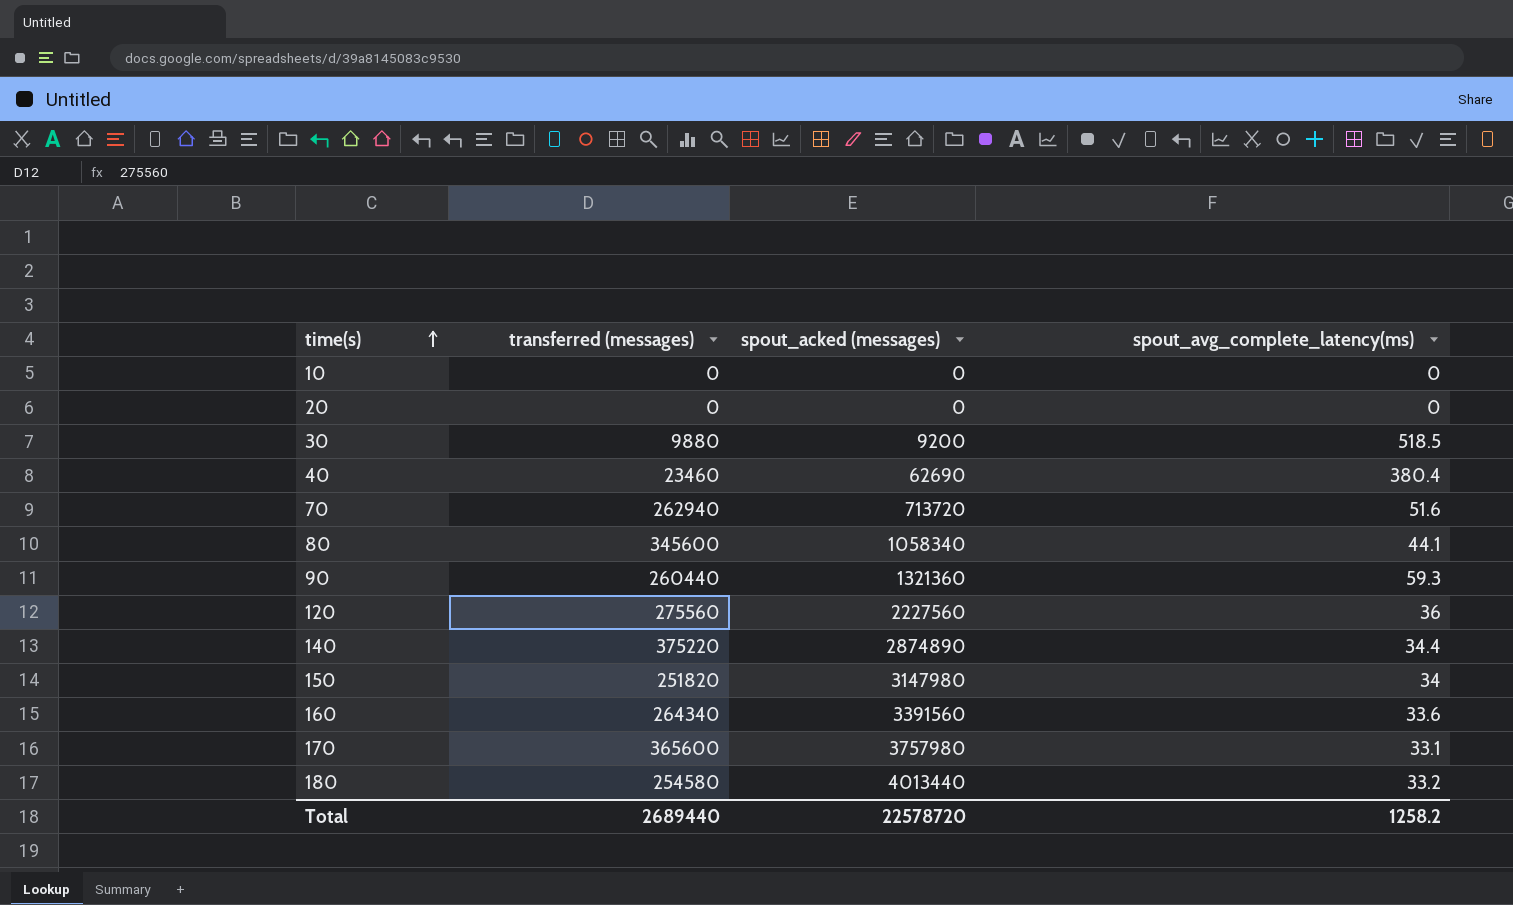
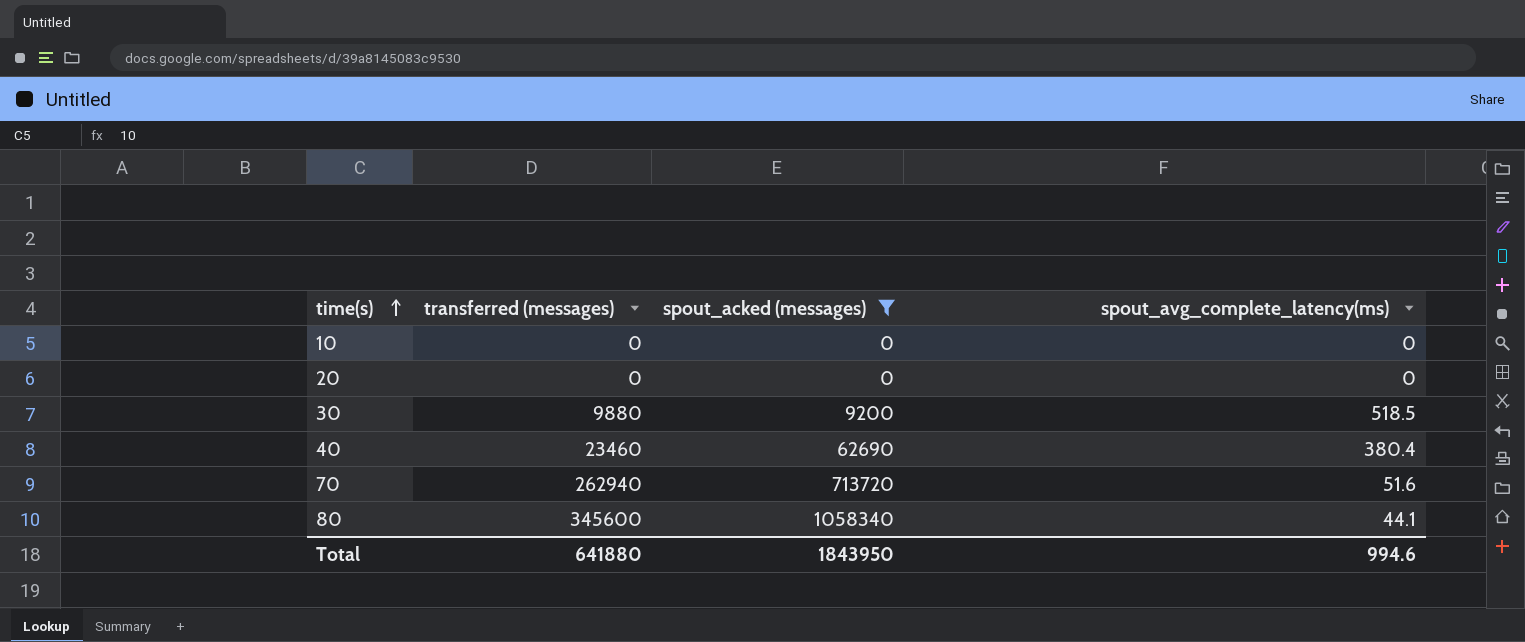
filter: none -> spout_acked (messages) <= 1058340
Total | transferred (messages): 2689440 -> 641880
Total | spout_acked (messages): 22578720 -> 1843950
Total | spout_avg_complete_latency(ms): 1258.2 -> 994.6

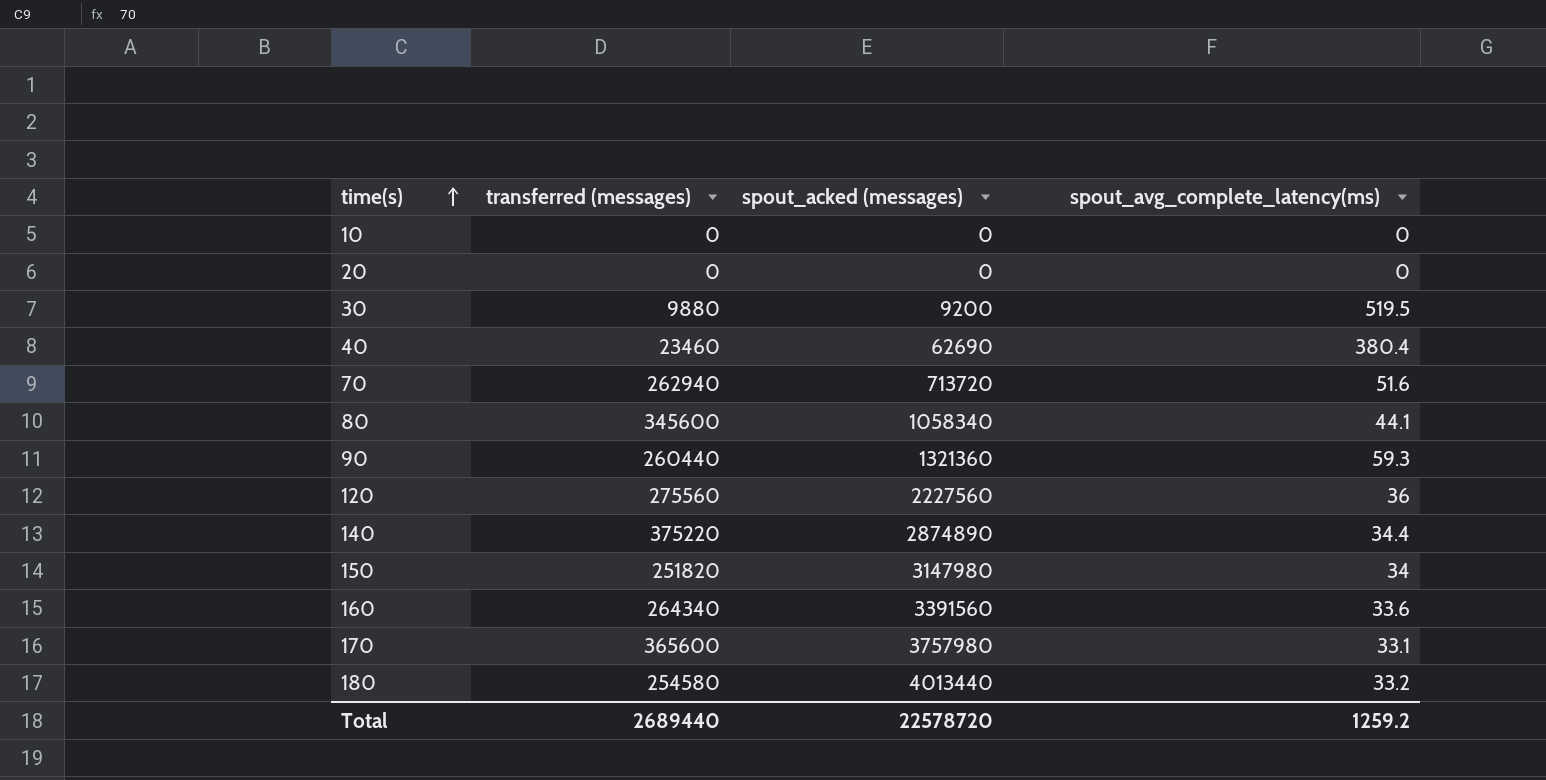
filter: spout_acked (messages) <= 1058340 -> none
30 | spout_avg_complete_latency(ms): 518.5 -> 519.5
Total | transferred (messages): 641880 -> 2689440
Total | spout_acked (messages): 1843950 -> 22578720
Total | spout_avg_complete_latency(ms): 994.6 -> 1259.2

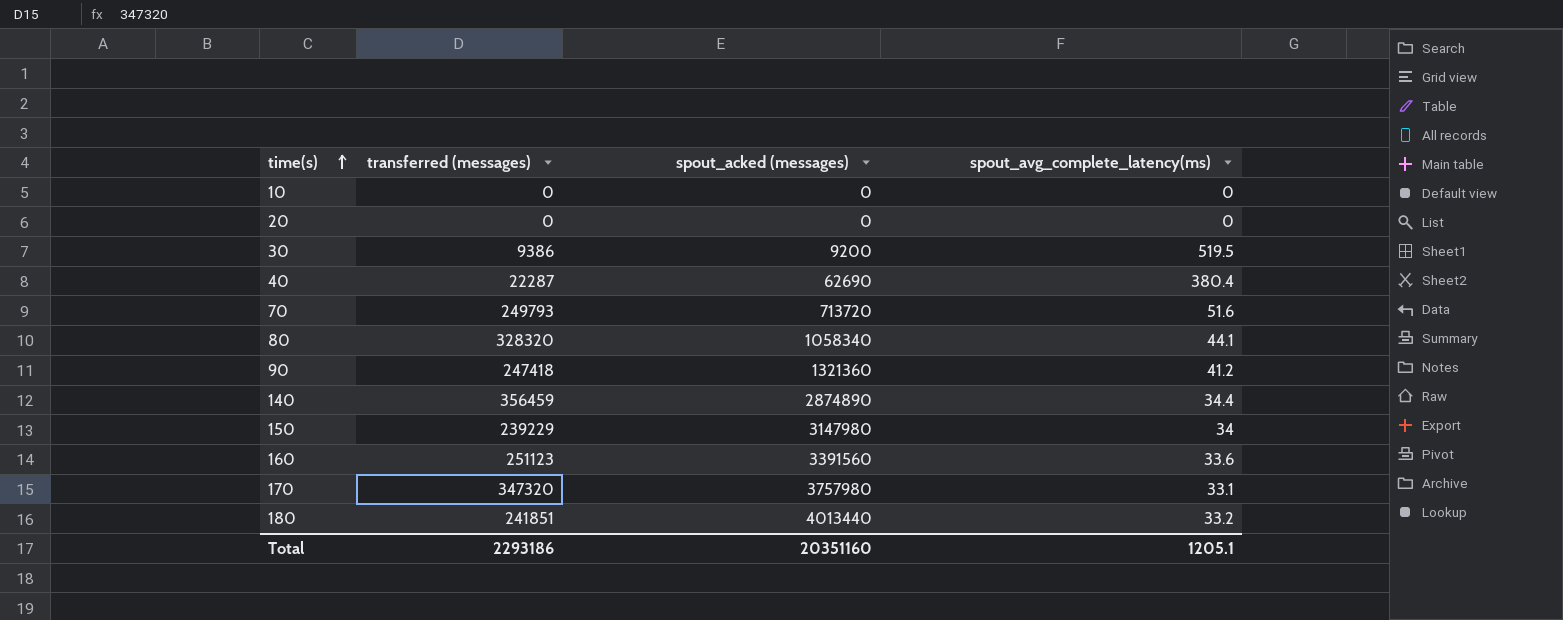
row 120: 275560 | 2227560 | 36 -> none
30 | transferred (messages): 9880 -> 9386
40 | transferred (messages): 23460 -> 22287
70 | transferred (messages): 262940 -> 249793
80 | transferred (messages): 345600 -> 328320
90 | transferred (messages): 260440 -> 247418
90 | spout_avg_complete_latency(ms): 59.3 -> 41.2
140 | transferred (messages): 375220 -> 356459
150 | transferred (messages): 251820 -> 239229
160 | transferred (messages): 264340 -> 251123
170 | transferred (messages): 365600 -> 347320
180 | transferred (messages): 254580 -> 241851
Total | transferred (messages): 2689440 -> 2293186
Total | spout_acked (messages): 22578720 -> 20351160
Total | spout_avg_complete_latency(ms): 1259.2 -> 1205.1

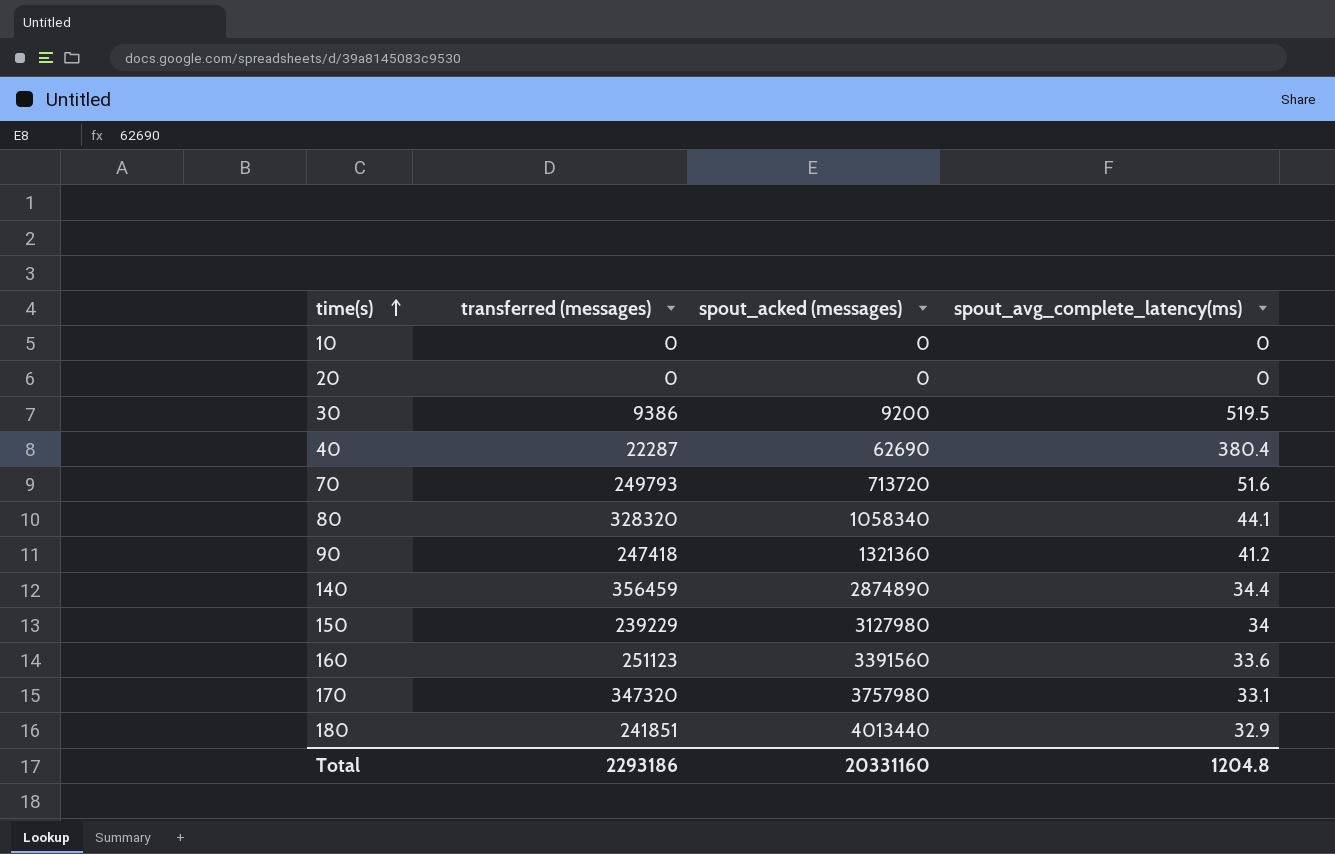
150 | spout_acked (messages): 3147980 -> 3127980
180 | spout_avg_complete_latency(ms): 33.2 -> 32.9
Total | spout_acked (messages): 20351160 -> 20331160
Total | spout_avg_complete_latency(ms): 1205.1 -> 1204.8

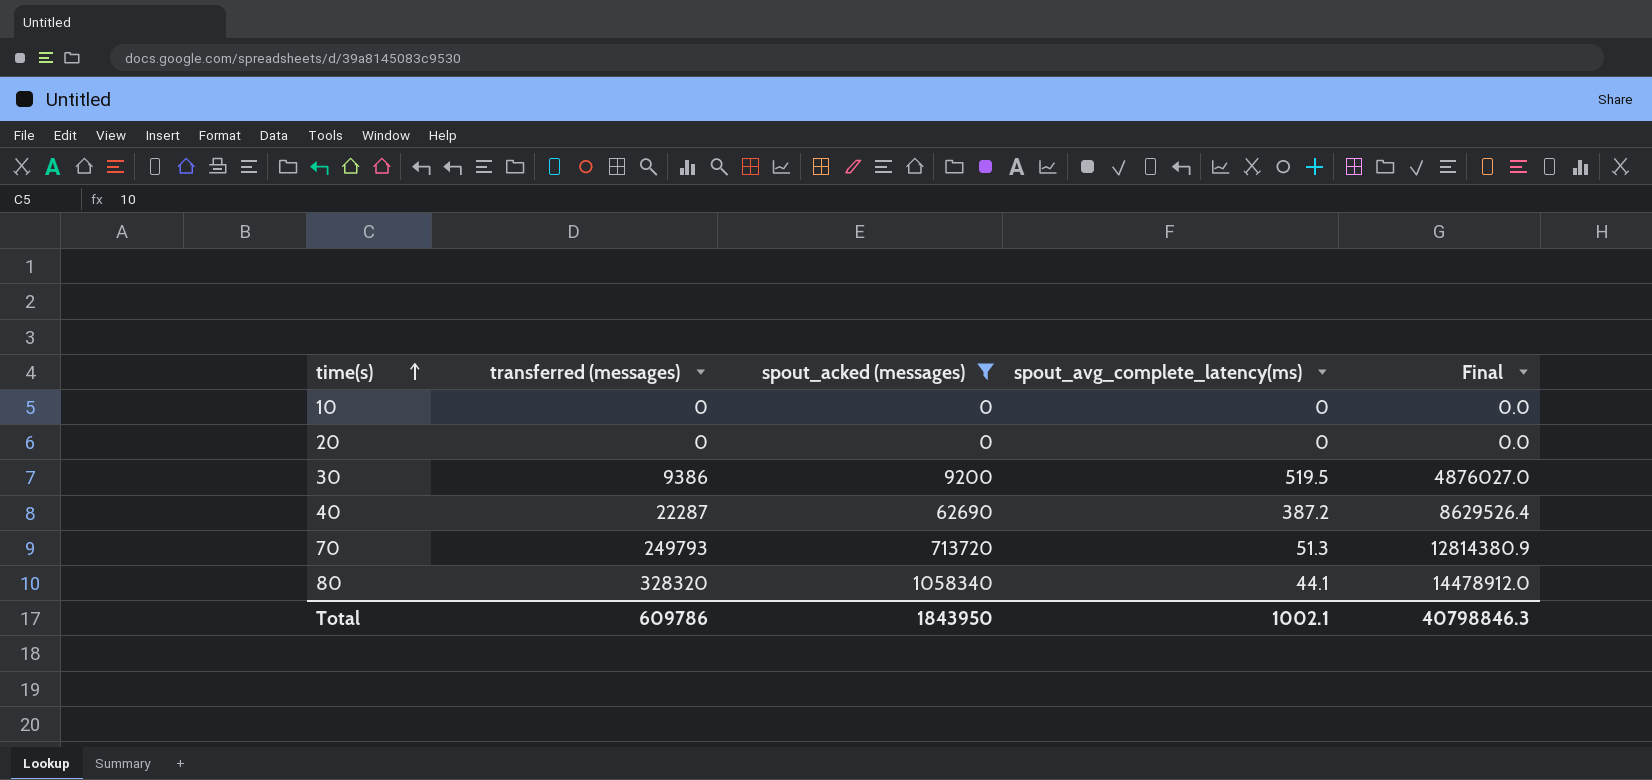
filter: none -> spout_acked (messages) <= 1058340
column Final | formula: none -> [transferred (messages)] * [spout_avg_complete_latency(ms)]
40 | spout_avg_complete_latency(ms): 380.4 -> 387.2
70 | spout_avg_complete_latency(ms): 51.6 -> 51.3
Total | transferred (messages): 2293186 -> 609786
Total | spout_acked (messages): 20331160 -> 1843950
Total | spout_avg_complete_latency(ms): 1204.8 -> 1002.1

